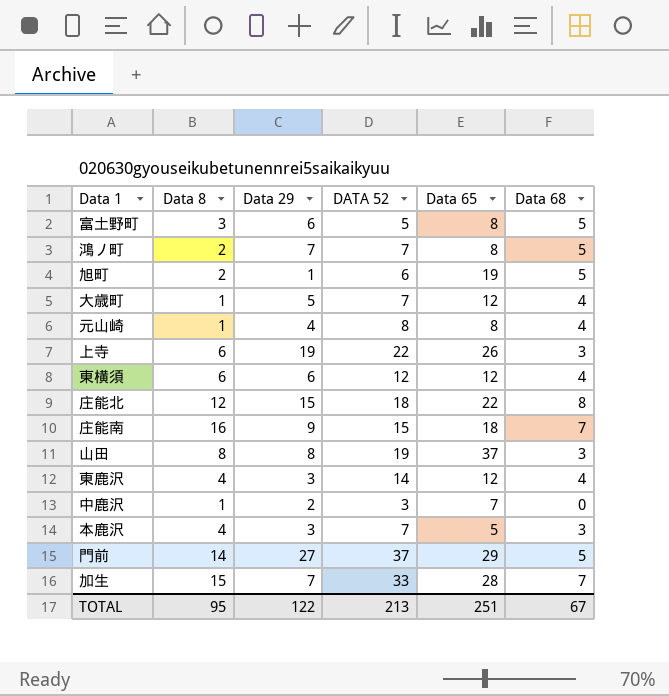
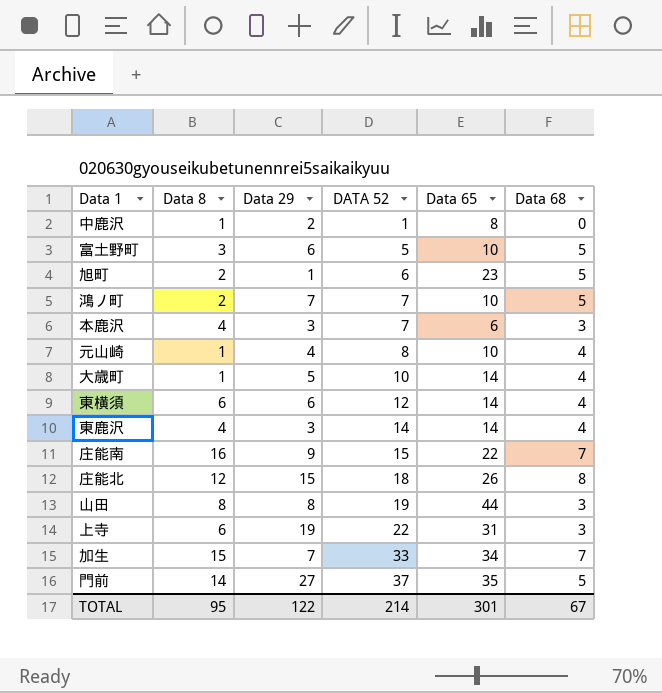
row order: none -> DATA 52 ascending
中鹿沢 | DATA 52: 3 -> 1
中鹿沢 | Data 65: 7 -> 8
富土野町 | Data 65: 8 -> 10
旭町 | Data 65: 19 -> 23
鴻ノ町 | Data 65: 8 -> 10
本鹿沢 | Data 65: 5 -> 6
元山崎 | Data 65: 8 -> 10
大歳町 | DATA 52: 7 -> 10
大歳町 | Data 65: 12 -> 14
東横須 | Data 65: 12 -> 14
東鹿沢 | Data 65: 12 -> 14
庄能南 | Data 65: 18 -> 22
庄能北 | Data 65: 22 -> 26
山田 | Data 65: 37 -> 44
上寺 | Data 65: 26 -> 31
加生 | Data 65: 28 -> 34
門前 | Data 65: 29 -> 35
TOTAL | DATA 52: 213 -> 214
TOTAL | Data 65: 251 -> 301

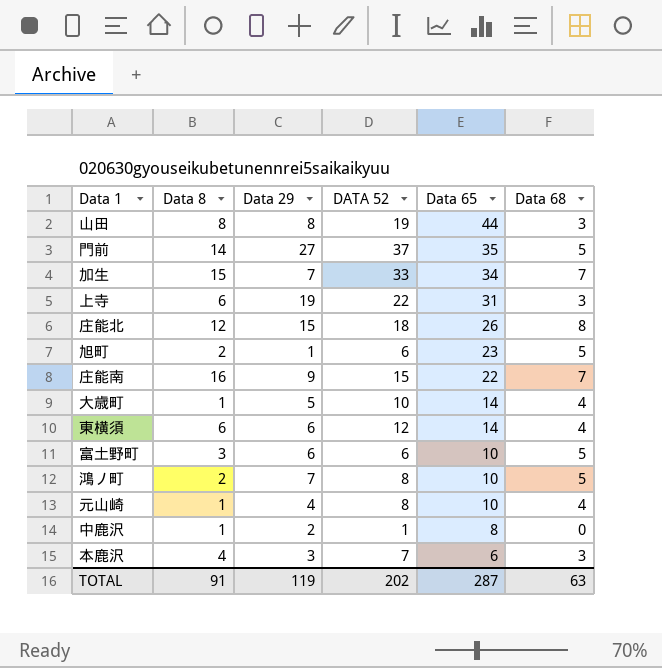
row order: DATA 52 ascending -> Data 65 descending
row 東鹿沢: 4 | 3 | 14 | 14 | 4 -> none
富土野町 | DATA 52: 5 -> 6
鴻ノ町 | DATA 52: 7 -> 8
TOTAL | Data 8: 95 -> 91
TOTAL | Data 29: 122 -> 119
TOTAL | DATA 52: 214 -> 202
TOTAL | Data 65: 301 -> 287
TOTAL | Data 68: 67 -> 63

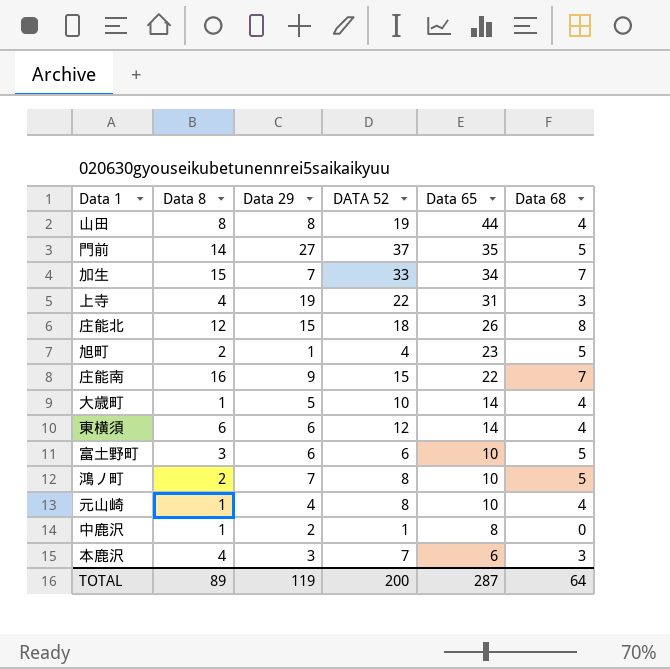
山田 | Data 68: 3 -> 4
上寺 | Data 8: 6 -> 4
旭町 | DATA 52: 6 -> 4
TOTAL | Data 8: 91 -> 89
TOTAL | DATA 52: 202 -> 200
TOTAL | Data 68: 63 -> 64

